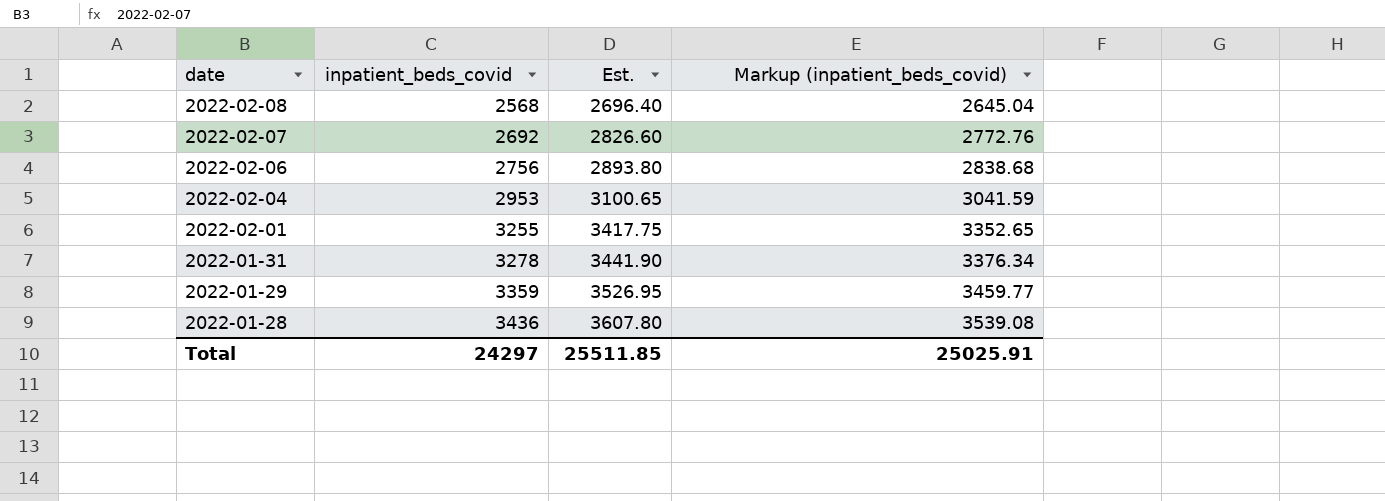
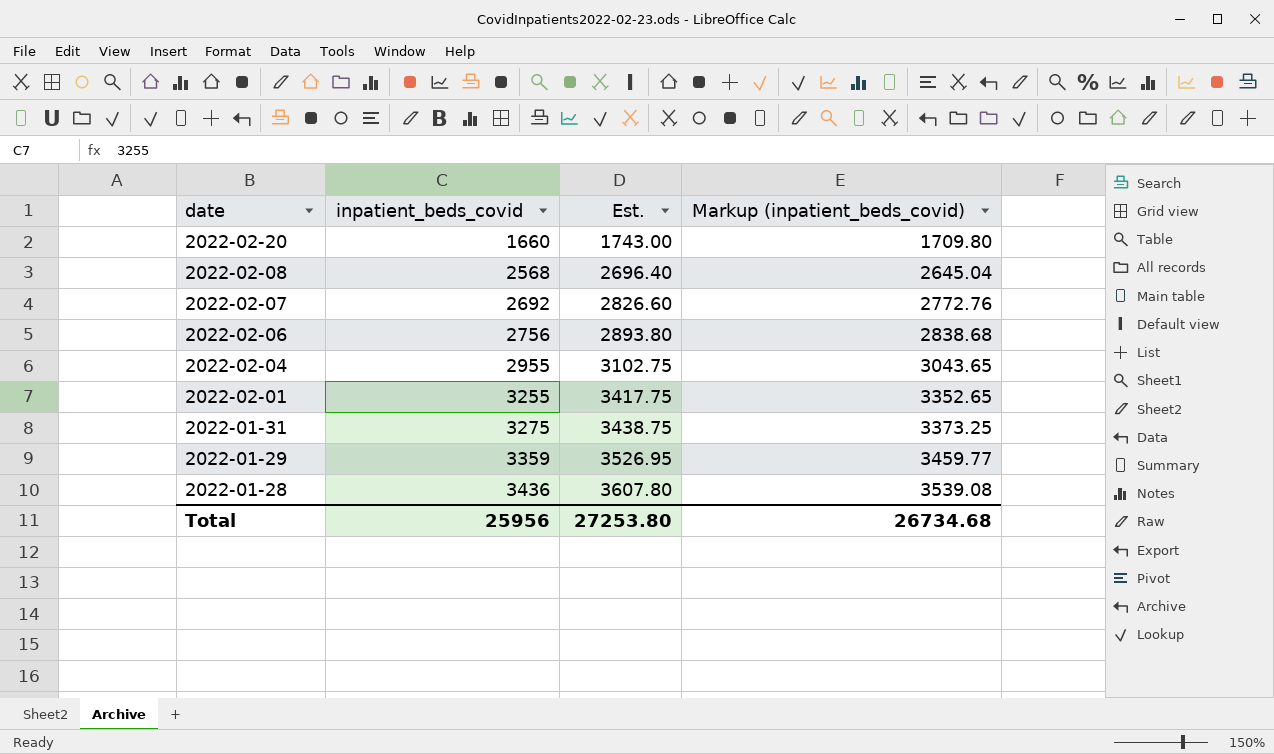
row 2022-02-20: none -> 1660 | 1743.00 | 1709.80
2022-02-04 | inpatient_beds_covid: 2953 -> 2955
2022-02-04 | Est.: 3100.65 -> 3102.75
2022-02-04 | Markup (inpatient_beds_covid): 3041.59 -> 3043.65
2022-01-31 | inpatient_beds_covid: 3278 -> 3275
2022-01-31 | Est.: 3441.90 -> 3438.75
2022-01-31 | Markup (inpatient_beds_covid): 3376.34 -> 3373.25
Total | inpatient_beds_covid: 24297 -> 25956
Total | Est.: 25511.85 -> 27253.80
Total | Markup (inpatient_beds_covid): 25025.91 -> 26734.68

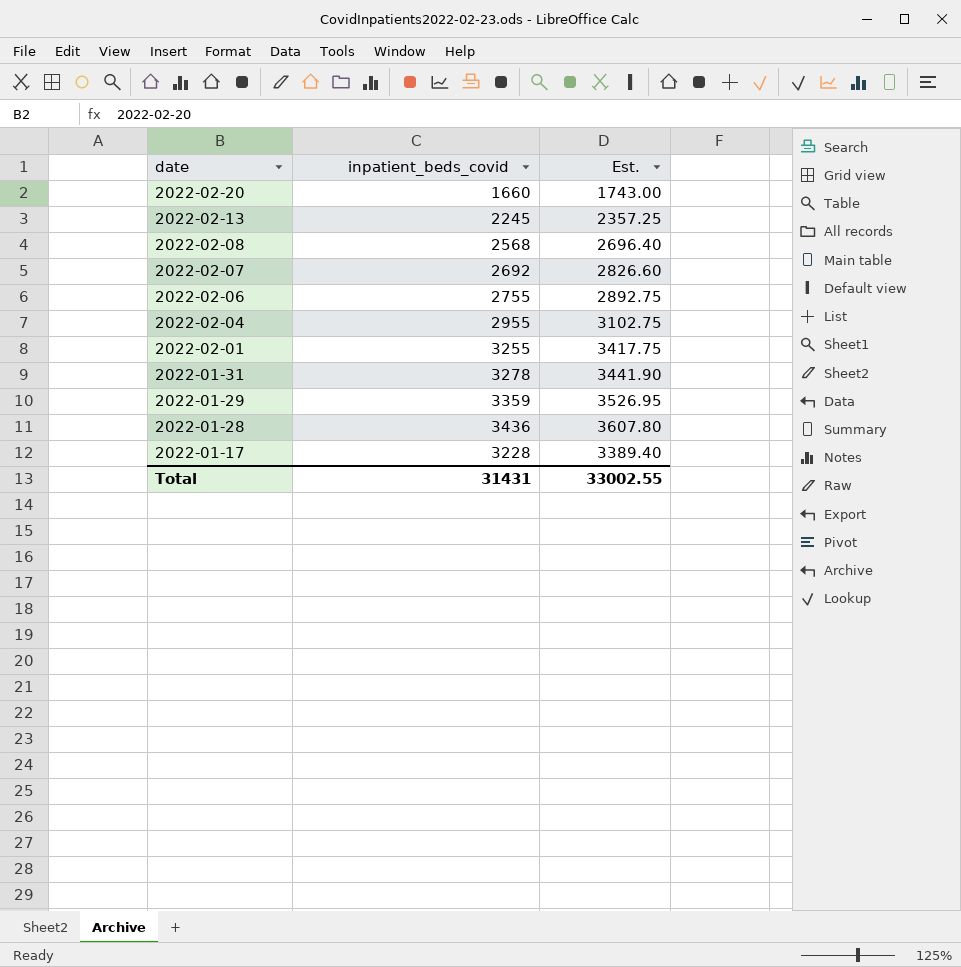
column Markup (inpatient_beds_covid) | formula: [inpatient_beds_covid] * 1.03 -> none
row 2022-02-13: none -> 2245 | 2357.25
2022-02-06 | inpatient_beds_covid: 2756 -> 2755
2022-02-06 | Est.: 2893.80 -> 2892.75
2022-01-31 | inpatient_beds_covid: 3275 -> 3278
2022-01-31 | Est.: 3438.75 -> 3441.90
row 2022-01-17: none -> 3228 | 3389.40
Total | inpatient_beds_covid: 25956 -> 31431
Total | Est.: 27253.80 -> 33002.55

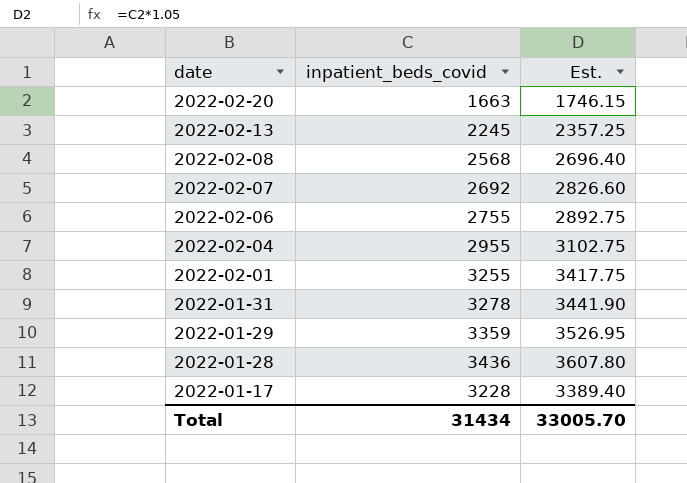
2022-02-20 | inpatient_beds_covid: 1660 -> 1663
2022-02-20 | Est.: 1743.00 -> 1746.15
Total | inpatient_beds_covid: 31431 -> 31434
Total | Est.: 33002.55 -> 33005.70

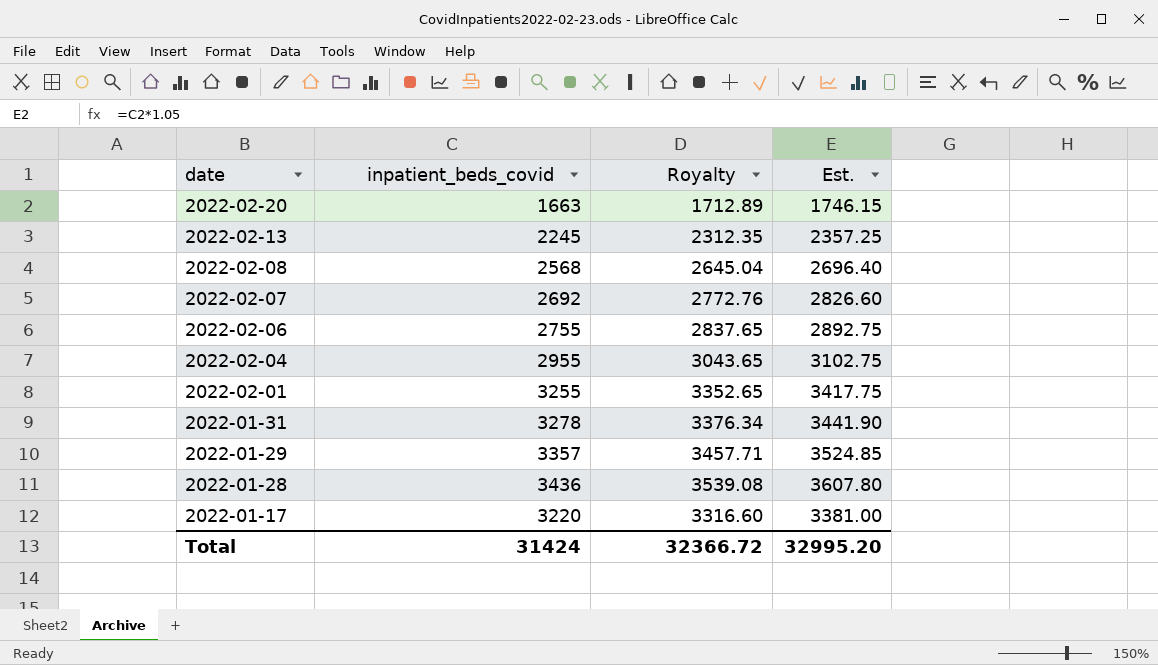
column Royalty | formula: none -> [inpatient_beds_covid] * 1.03
2022-01-29 | inpatient_beds_covid: 3359 -> 3357
2022-01-29 | Est.: 3526.95 -> 3524.85
2022-01-17 | inpatient_beds_covid: 3228 -> 3220
2022-01-17 | Est.: 3389.40 -> 3381.00
Total | inpatient_beds_covid: 31434 -> 31424
Total | Est.: 33005.70 -> 32995.20

